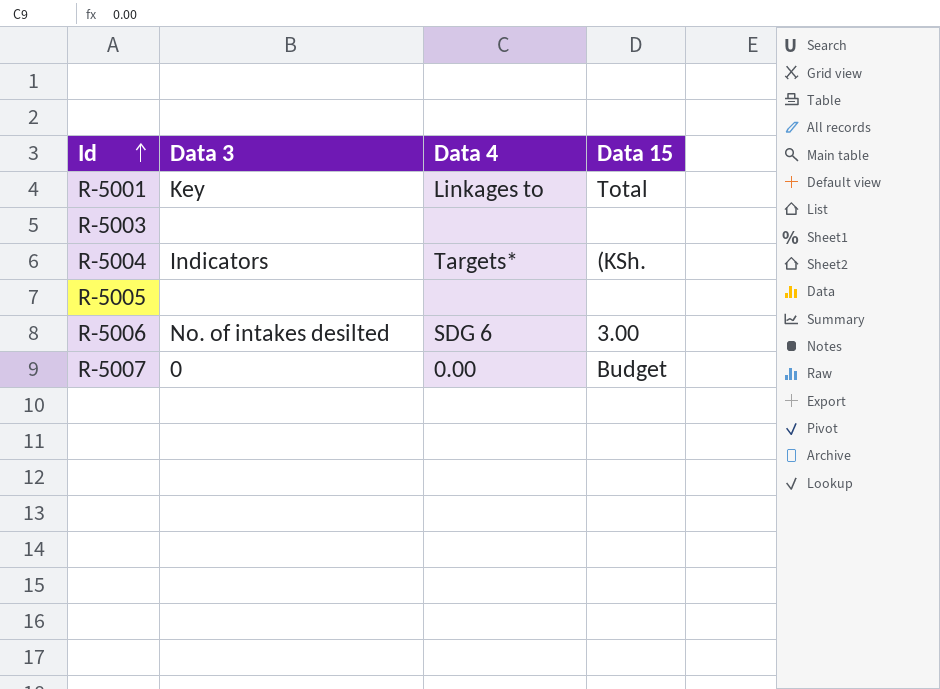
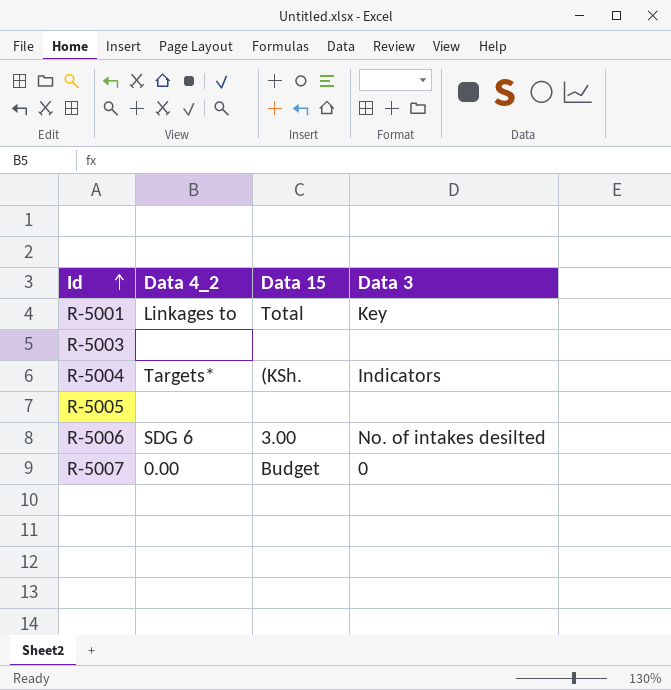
column name: Data 4 -> Data 4_2
column Data 3 | position: 2 -> 4

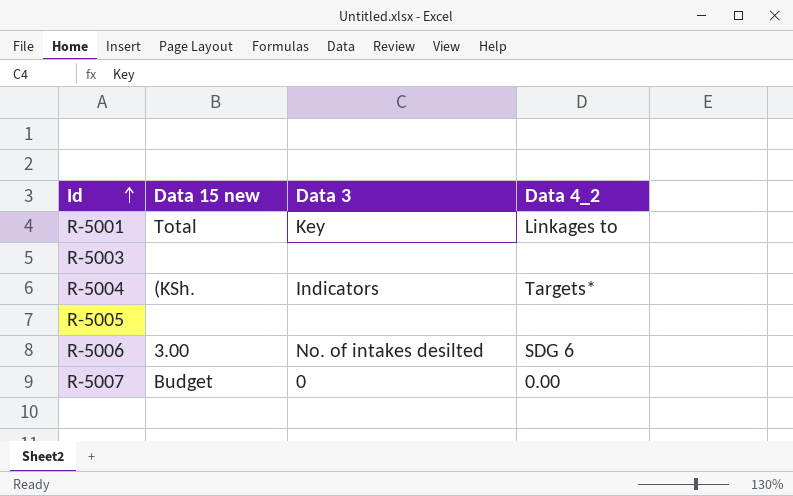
column name: Data 15 -> Data 15 new
column Data 4_2 | position: 2 -> 4

